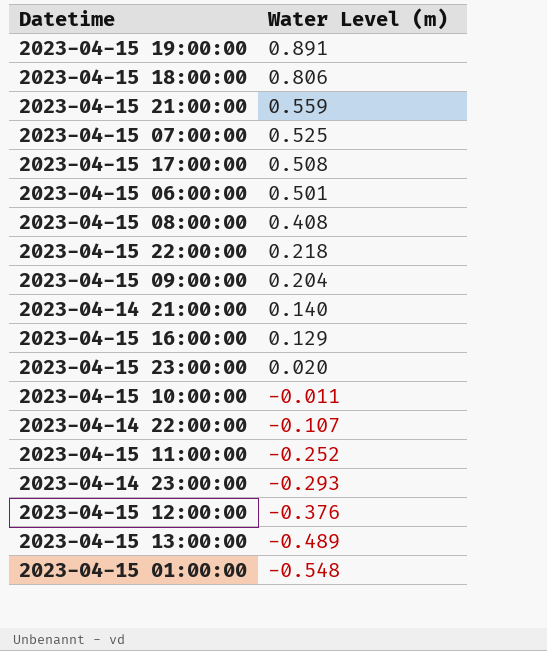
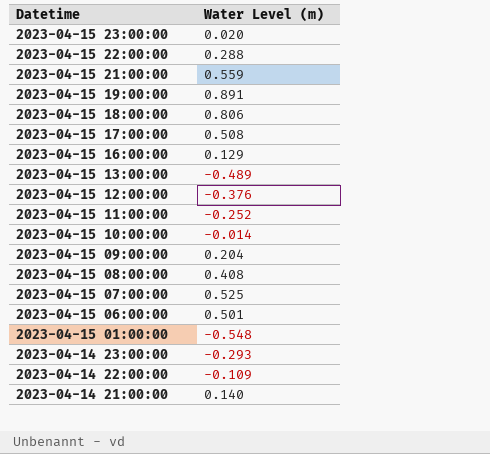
row order: Water Level (m) descending -> Datetime descending
2023-04-15 22:00:00 | Water Level (m): 0.218 -> 0.288
2023-04-15 10:00:00 | Water Level (m): -0.011 -> -0.014
2023-04-14 22:00:00 | Water Level (m): -0.107 -> -0.109

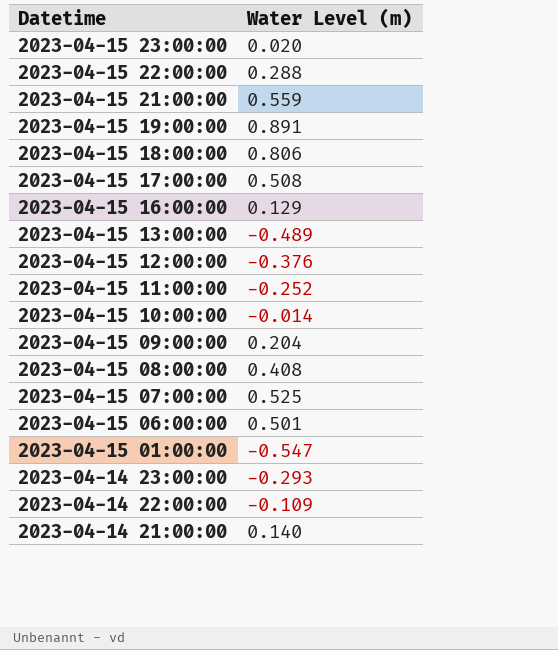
2023-04-15 01:00:00 | Water Level (m): -0.548 -> -0.547

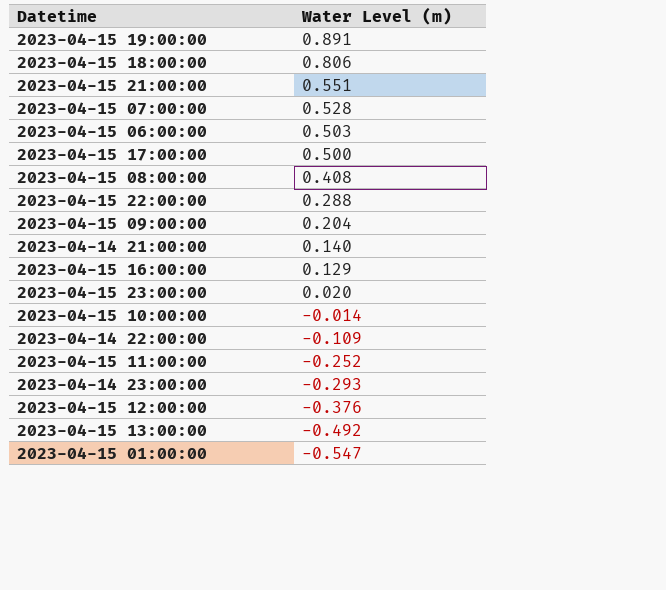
row order: Datetime descending -> Water Level (m) descending
2023-04-15 21:00:00 | Water Level (m): 0.559 -> 0.551
2023-04-15 07:00:00 | Water Level (m): 0.525 -> 0.528
2023-04-15 06:00:00 | Water Level (m): 0.501 -> 0.503
2023-04-15 17:00:00 | Water Level (m): 0.508 -> 0.500
2023-04-15 13:00:00 | Water Level (m): -0.489 -> -0.492

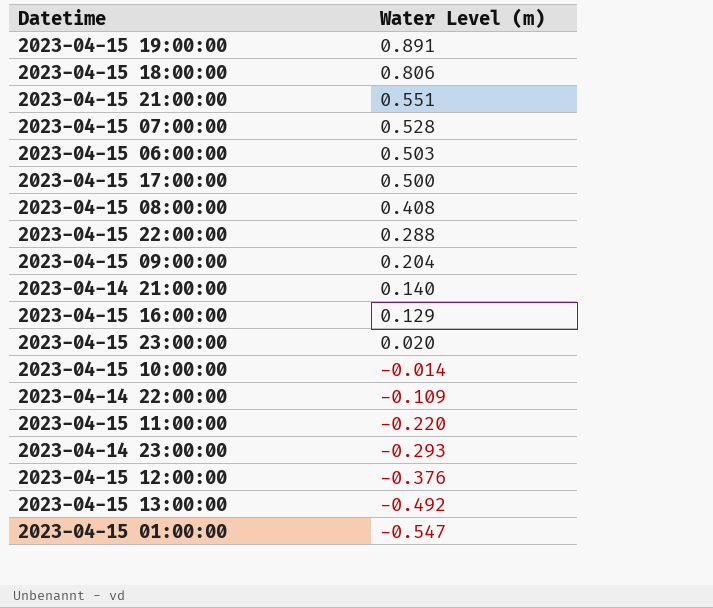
2023-04-15 11:00:00 | Water Level (m): -0.252 -> -0.220

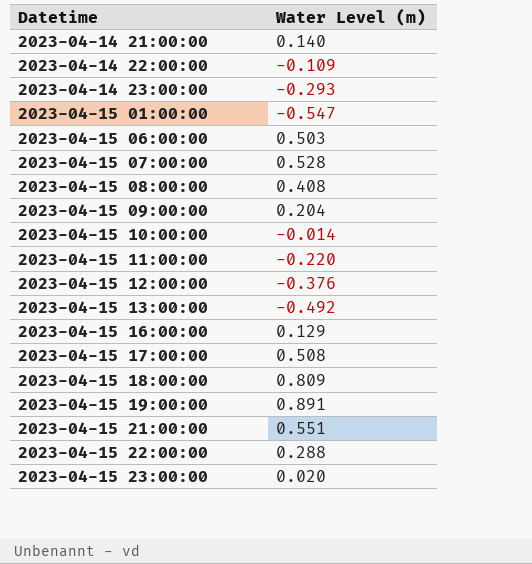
row order: Water Level (m) descending -> Datetime ascending
2023-04-15 17:00:00 | Water Level (m): 0.500 -> 0.508
2023-04-15 18:00:00 | Water Level (m): 0.806 -> 0.809

